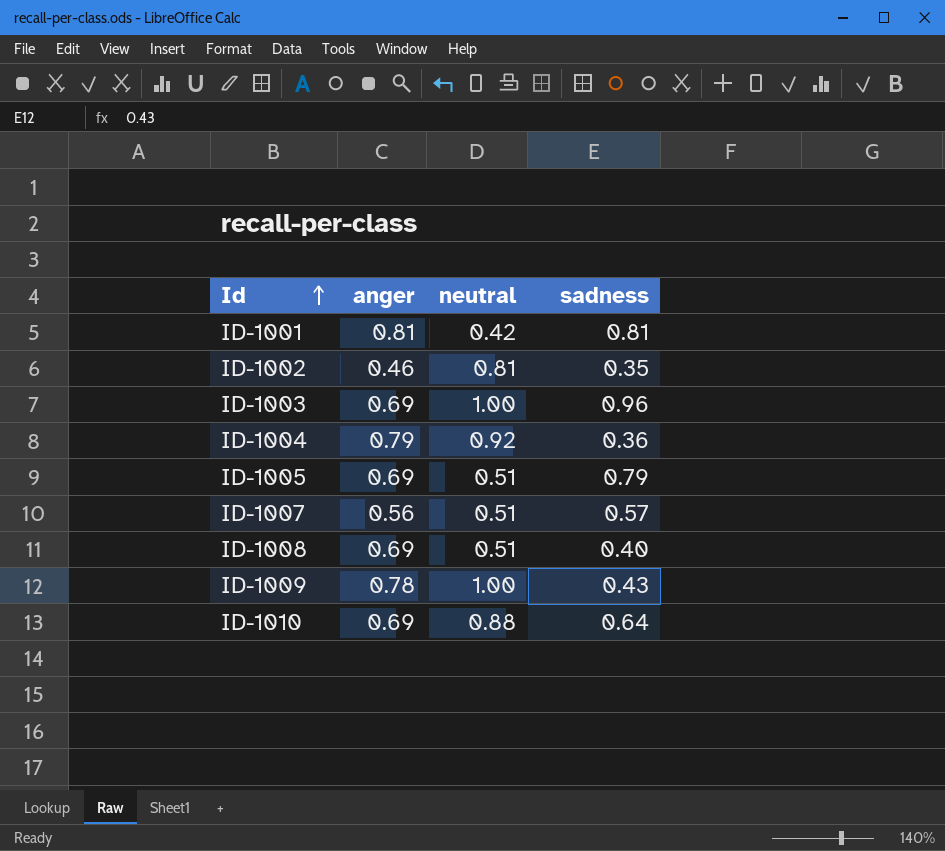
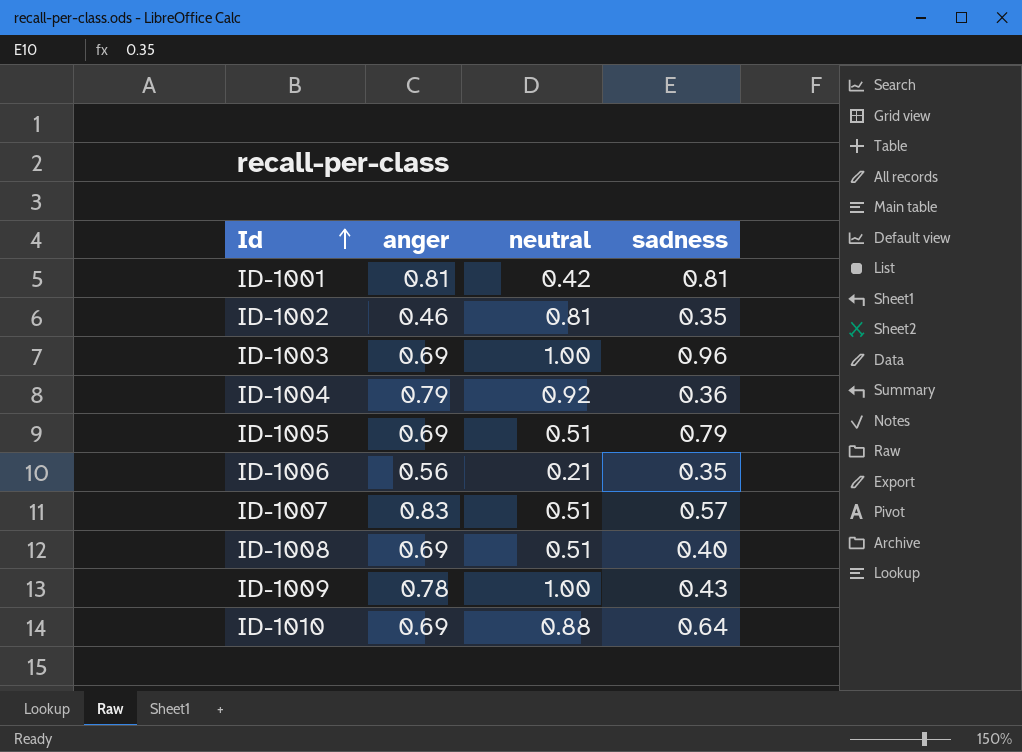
row ID-1006: none -> 0.56 | 0.21 | 0.35
ID-1007 | anger: 0.56 -> 0.83

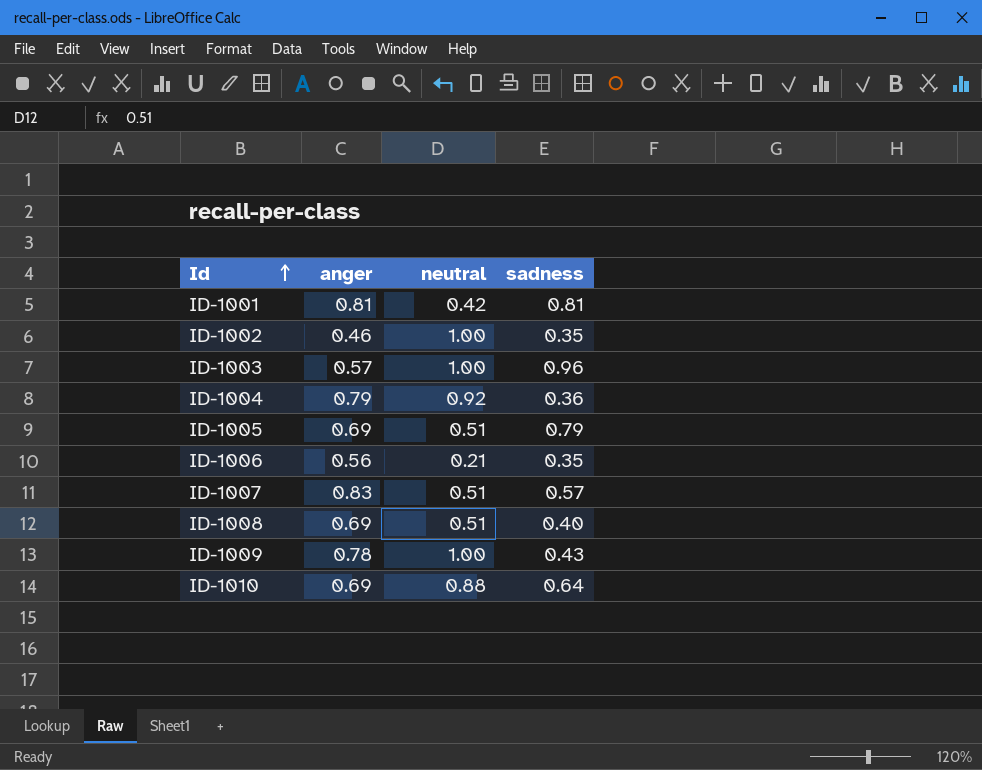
ID-1002 | neutral: 0.81 -> 1.00
ID-1003 | anger: 0.69 -> 0.57

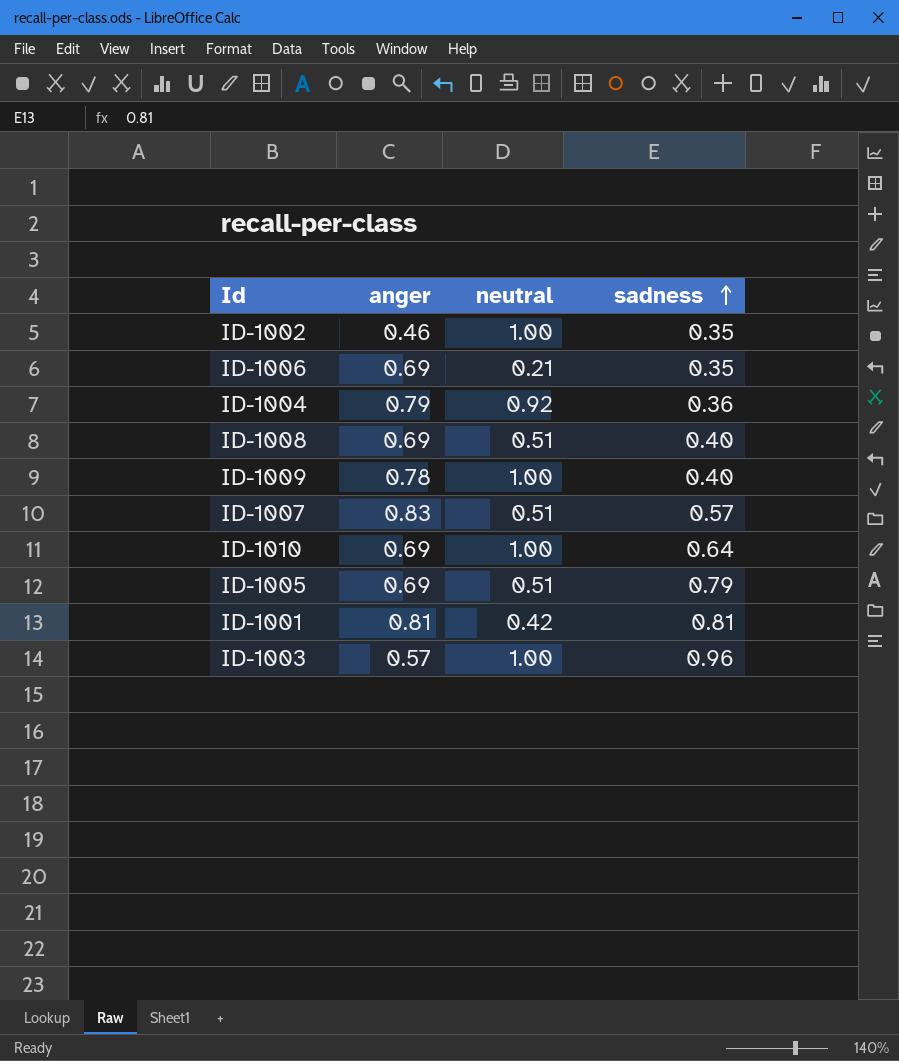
row order: Id ascending -> sadness ascending
ID-1006 | anger: 0.56 -> 0.69
ID-1009 | sadness: 0.43 -> 0.40
ID-1010 | neutral: 0.88 -> 1.00

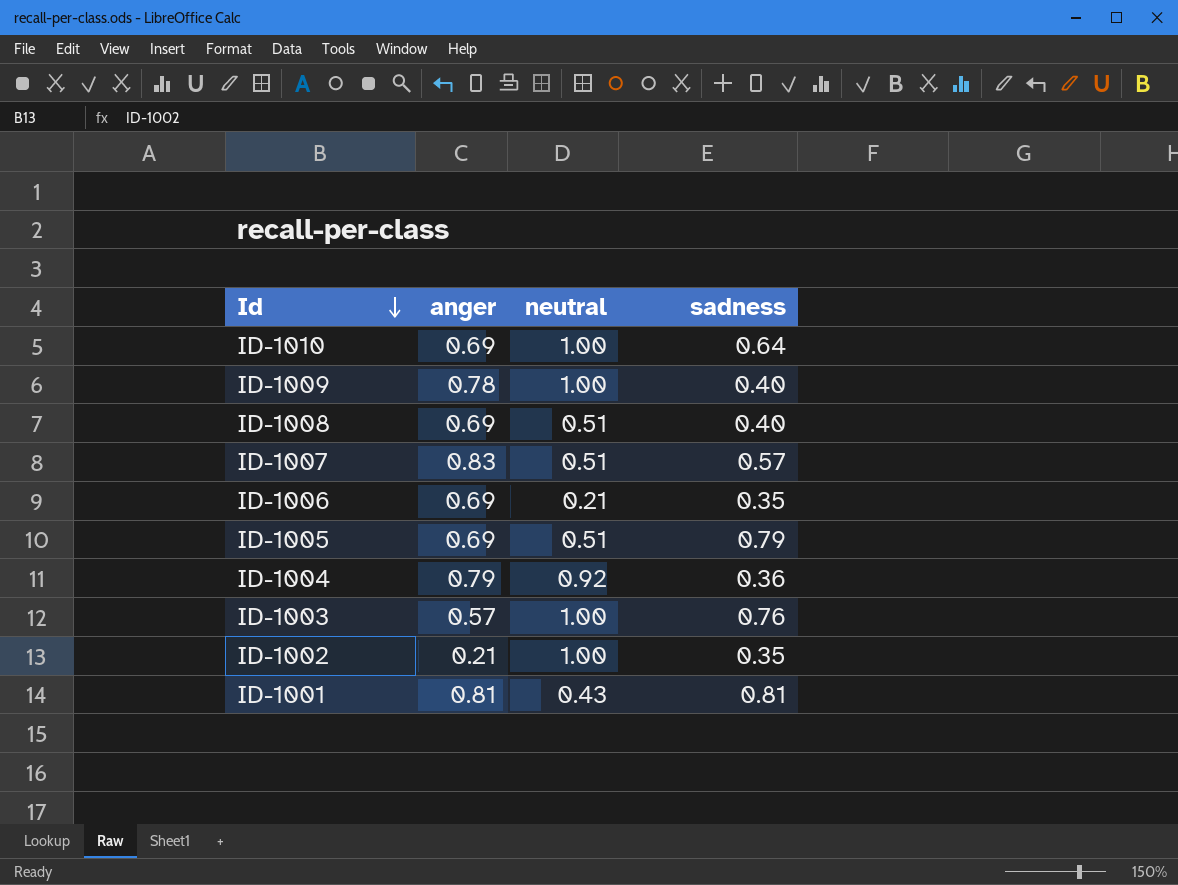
row order: sadness ascending -> Id descending
ID-1003 | sadness: 0.96 -> 0.76
ID-1002 | anger: 0.46 -> 0.21
ID-1001 | neutral: 0.42 -> 0.43

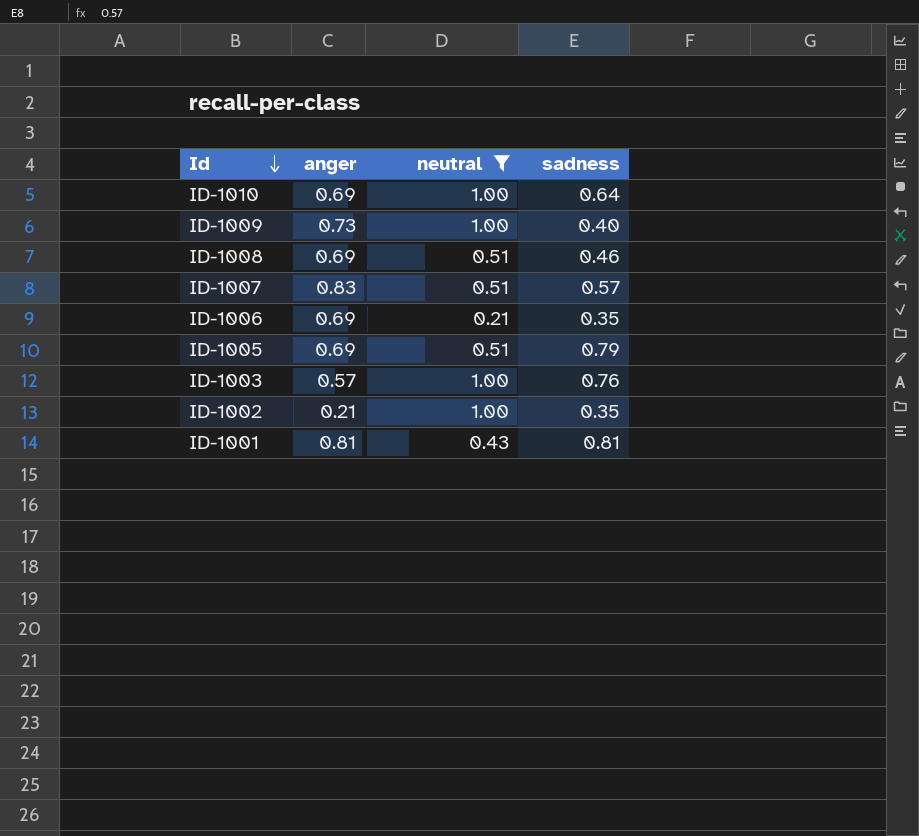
filter: none -> neutral != 0.92
ID-1009 | anger: 0.78 -> 0.73
ID-1008 | sadness: 0.40 -> 0.46

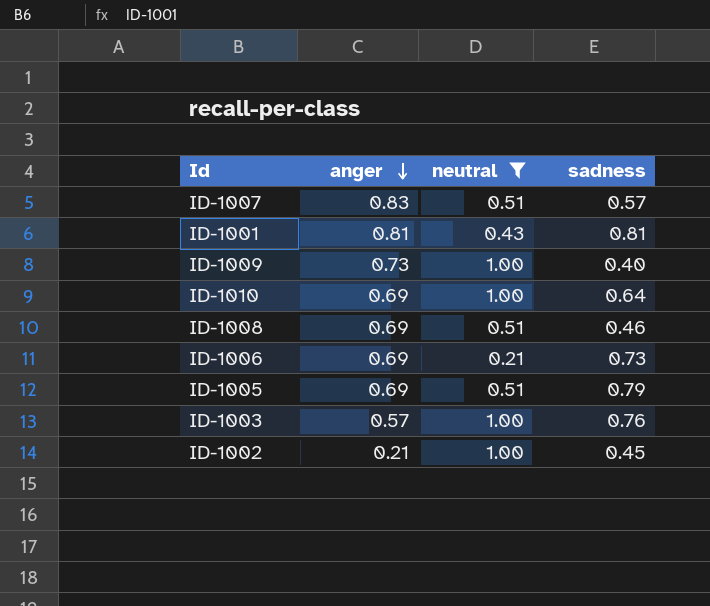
row order: Id descending -> anger descending
ID-1006 | sadness: 0.35 -> 0.73
ID-1002 | sadness: 0.35 -> 0.45

